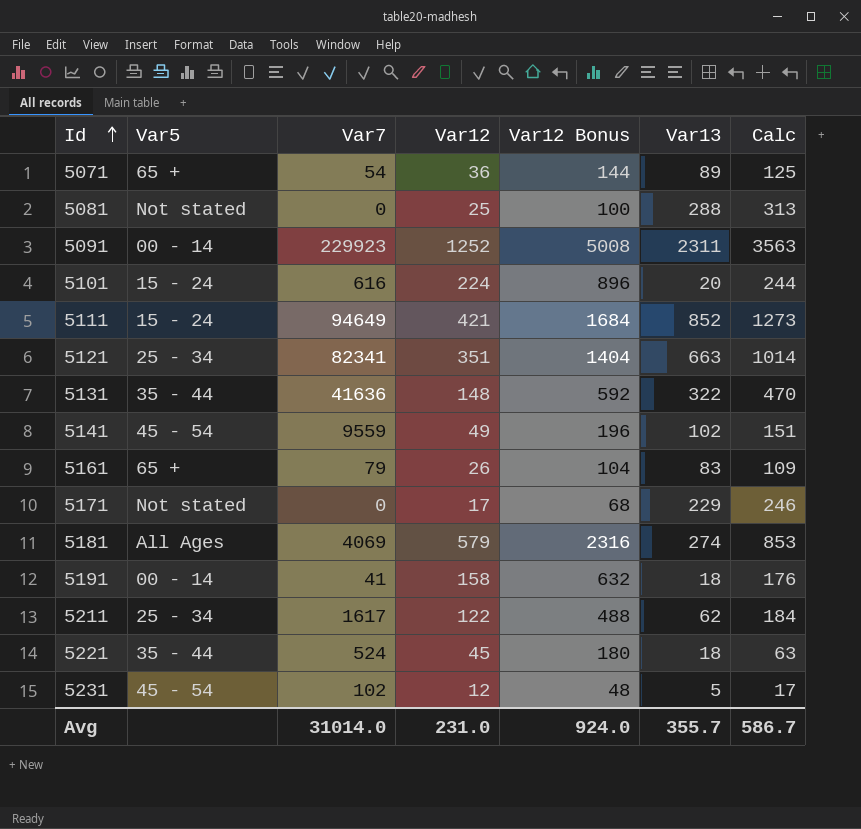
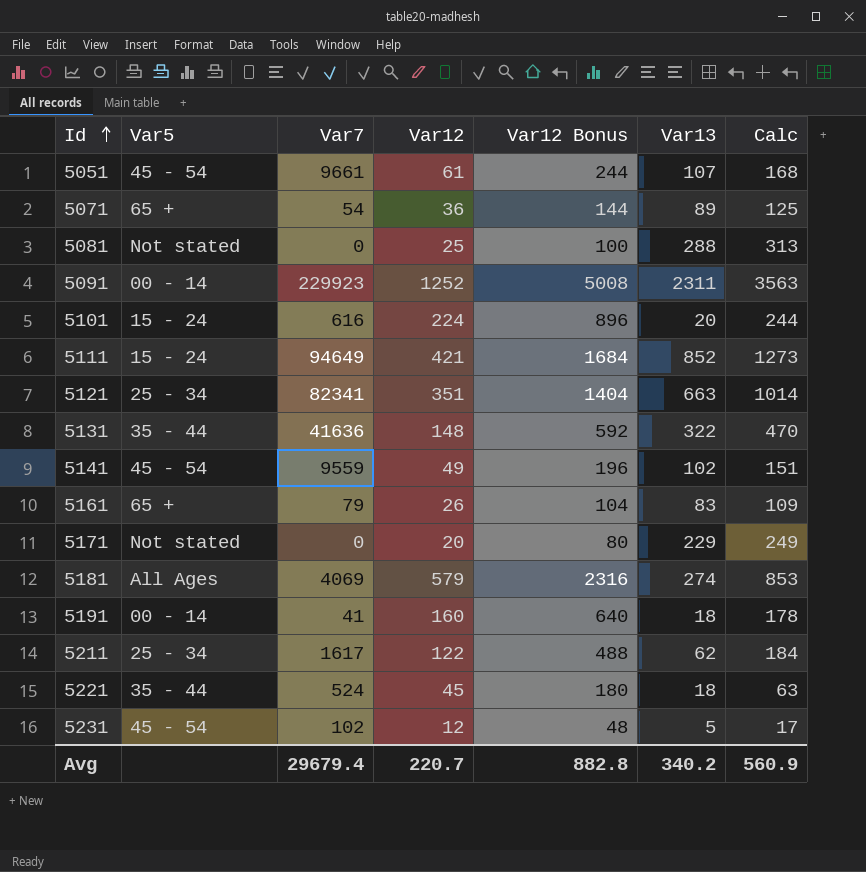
row 5051: none -> 45 - 54 | 9661 | 61 | 244 | 107 | 168
5171 | Var12: 17 -> 20
5171 | Var12 Bonus: 68 -> 80
5171 | Calc: 246 -> 249
5191 | Var12: 158 -> 160
5191 | Var12 Bonus: 632 -> 640
5191 | Calc: 176 -> 178
Avg | Var7: 31014.0 -> 29679.4
Avg | Var12: 231.0 -> 220.7
Avg | Var12 Bonus: 924.0 -> 882.8
Avg | Var13: 355.7 -> 340.2
Avg | Calc: 586.7 -> 560.9

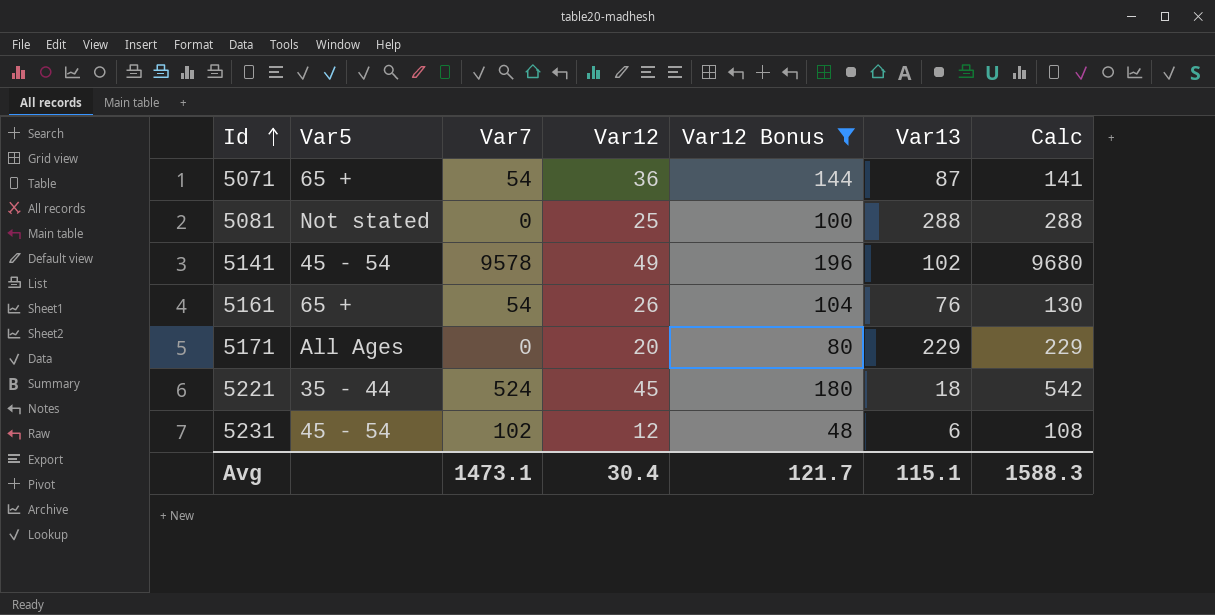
filter: none -> Var12 Bonus <= 196
column Calc | formula: [Var12] + [Var13] -> [Var7] + [Var13]
5071 | Var13: 89 -> 87
5141 | Var7: 9559 -> 9578
5161 | Var7: 79 -> 54
5161 | Var13: 83 -> 76
5171 | Var5: Not stated -> All Ages
5231 | Var13: 5 -> 6
Avg | Var7: 29679.4 -> 1473.1
Avg | Var12: 220.7 -> 30.4
Avg | Var12 Bonus: 882.8 -> 121.7
Avg | Var13: 340.2 -> 115.1
Avg | Calc: 560.9 -> 1588.3

